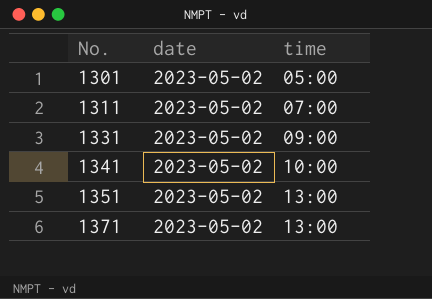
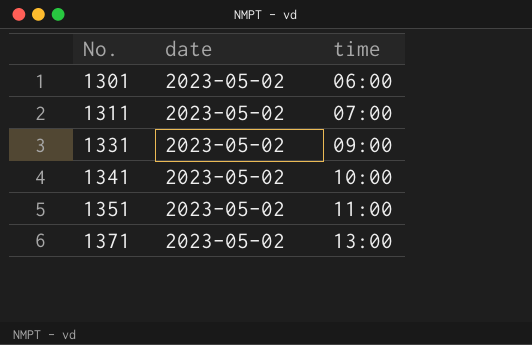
1301 | time: 05:00 -> 06:00
1351 | time: 13:00 -> 11:00

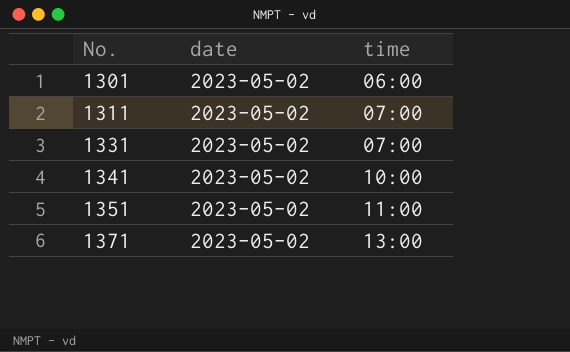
1331 | time: 09:00 -> 07:00

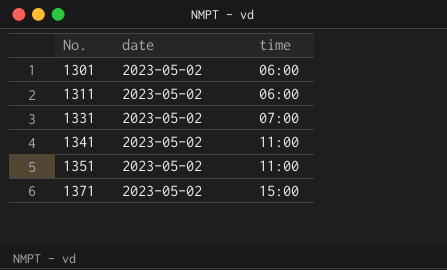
1311 | time: 07:00 -> 06:00
1341 | time: 10:00 -> 11:00
1371 | time: 13:00 -> 15:00

